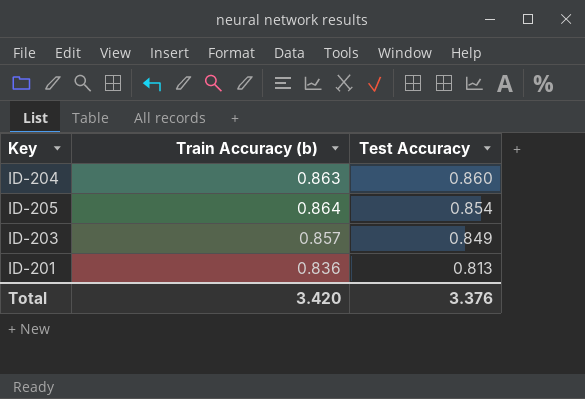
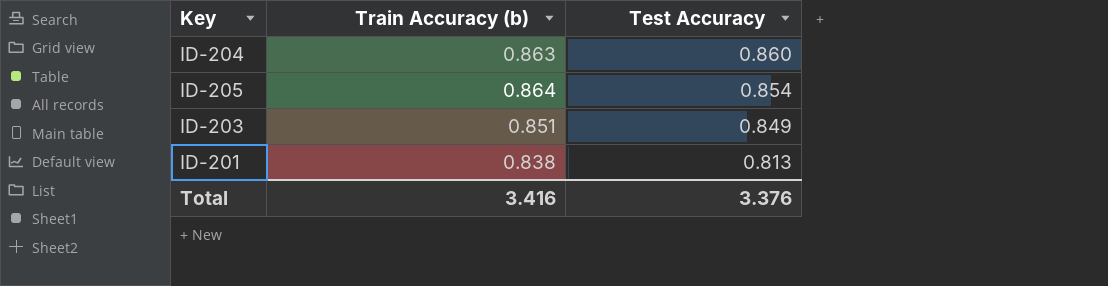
ID-203 | Train Accuracy (b): 0.857 -> 0.851
ID-201 | Train Accuracy (b): 0.836 -> 0.838
Total | Train Accuracy (b): 3.420 -> 3.416

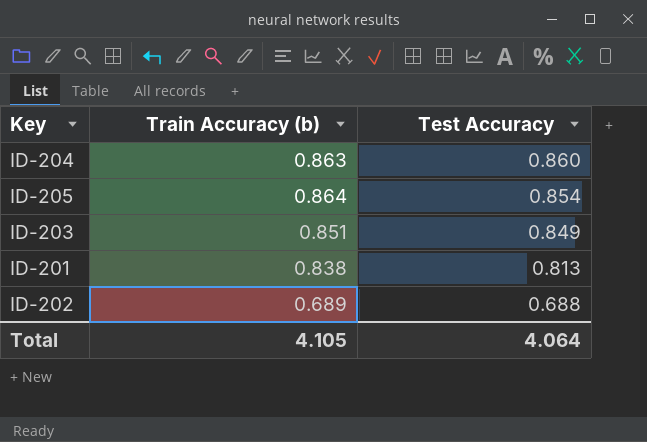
row ID-202: none -> 0.689 | 0.688
Total | Train Accuracy (b): 3.416 -> 4.105
Total | Test Accuracy: 3.376 -> 4.064

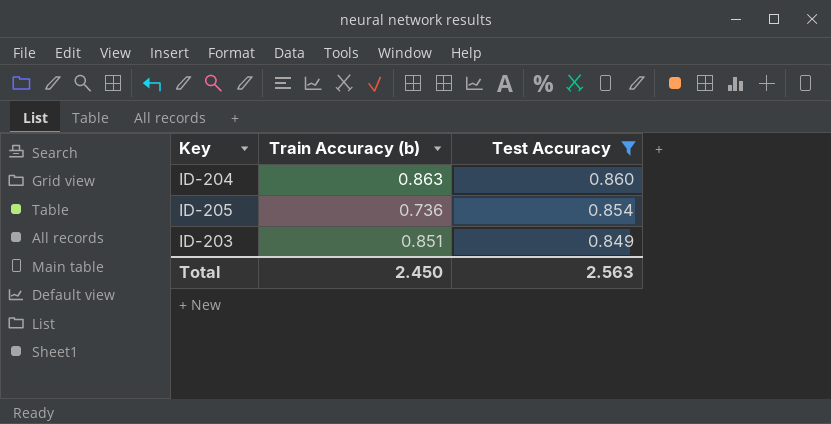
filter: none -> Test Accuracy >= 0.849
ID-205 | Train Accuracy (b): 0.864 -> 0.736
Total | Train Accuracy (b): 4.105 -> 2.450
Total | Test Accuracy: 4.064 -> 2.563

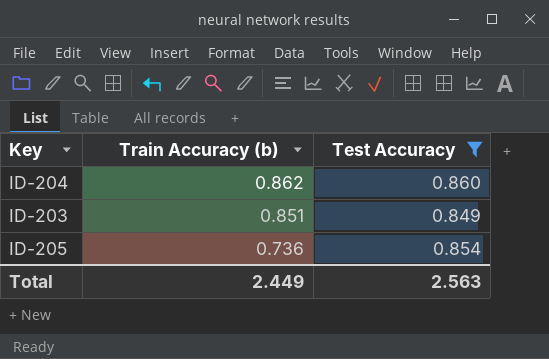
row order: Test Accuracy descending -> Train Accuracy (b) descending
ID-204 | Train Accuracy (b): 0.863 -> 0.862
Total | Train Accuracy (b): 2.450 -> 2.449

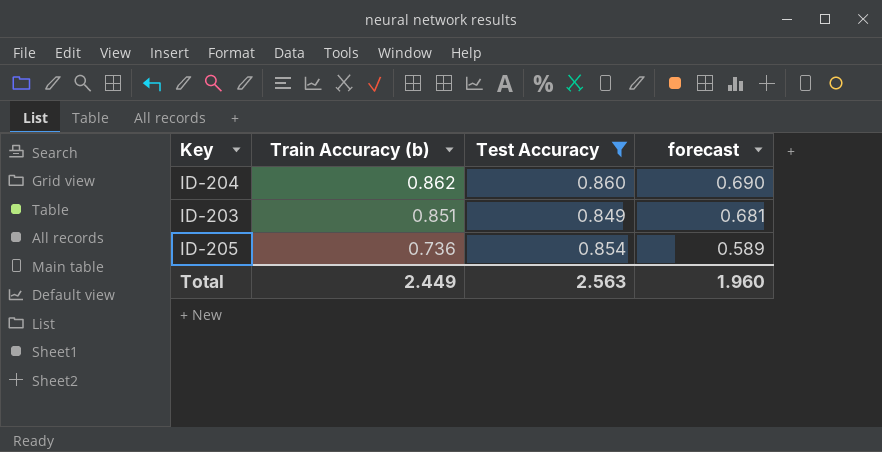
column forecast | formula: none -> [Train Accuracy (b)] * 0.8

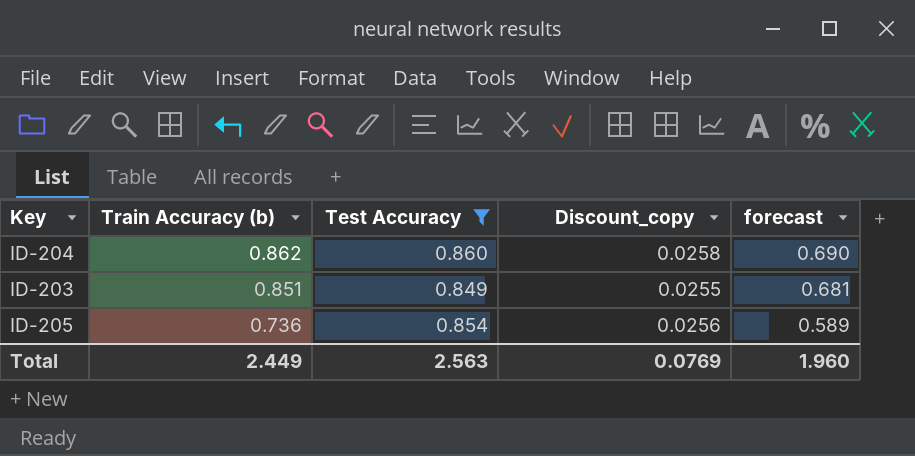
column Discount_copy | formula: none -> [Test Accuracy] * 0.03

